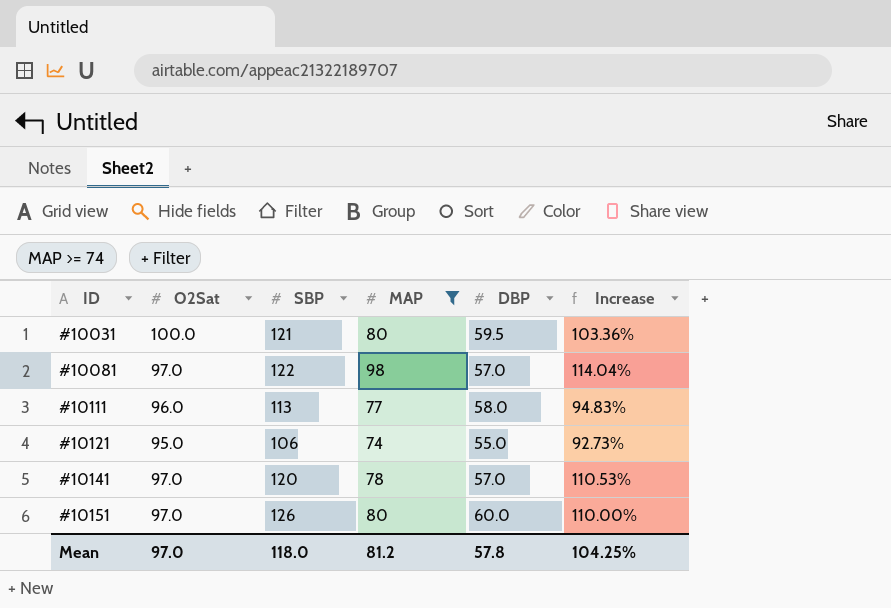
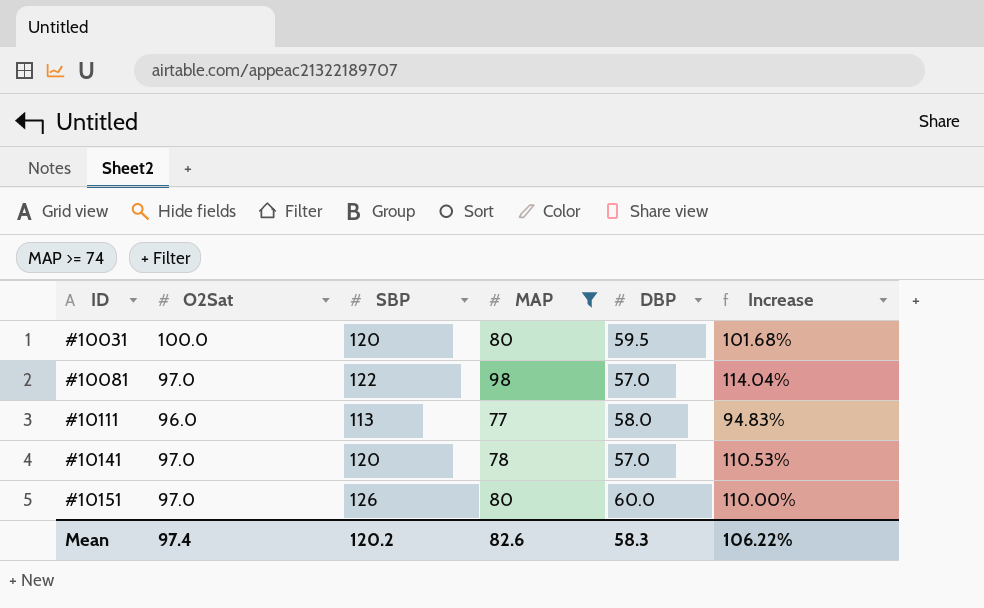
row #10121: 95.0 | 106 | 74 | 55.0 | 92.73% -> none
#10031 | SBP: 121 -> 120
#10031 | Increase: 103.36% -> 101.68%
Mean | O2Sat: 97.0 -> 97.4
Mean | SBP: 118.0 -> 120.2
Mean | MAP: 81.2 -> 82.6
Mean | DBP: 57.8 -> 58.3
Mean | Increase: 104.25% -> 106.22%

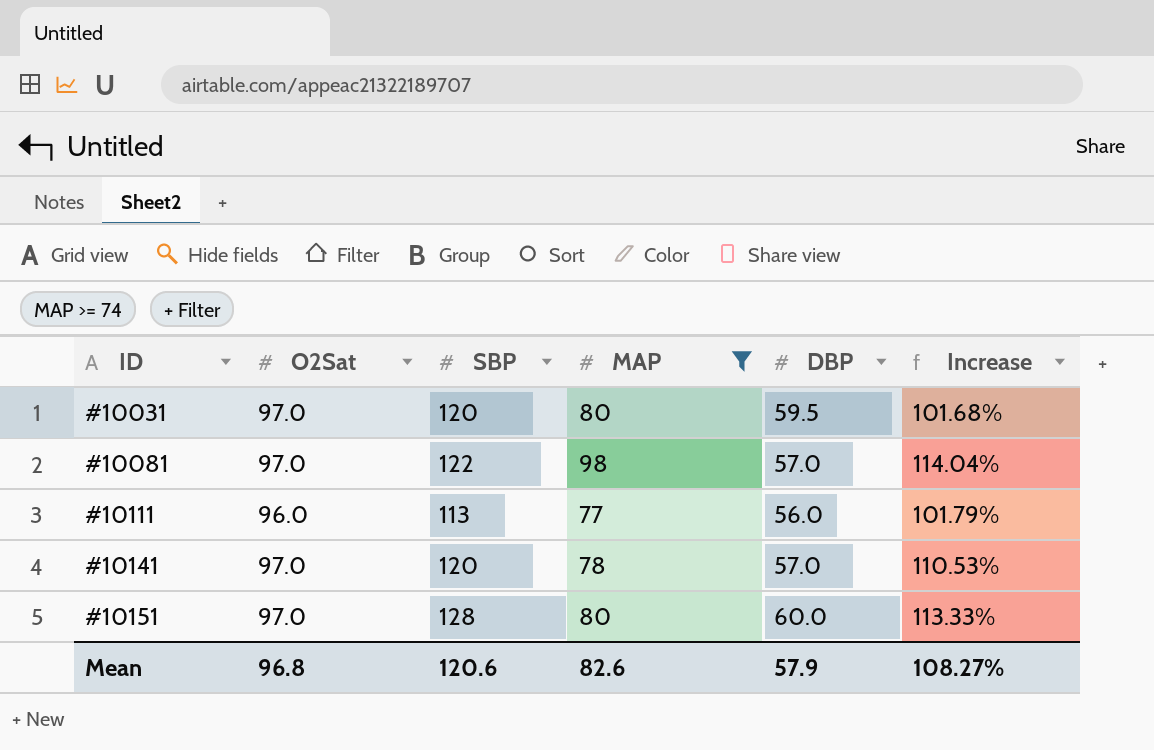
#10031 | O2Sat: 100.0 -> 97.0
#10111 | DBP: 58.0 -> 56.0
#10111 | Increase: 94.83% -> 101.79%
#10151 | SBP: 126 -> 128
#10151 | Increase: 110.00% -> 113.33%
Mean | O2Sat: 97.4 -> 96.8
Mean | SBP: 120.2 -> 120.6
Mean | DBP: 58.3 -> 57.9
Mean | Increase: 106.22% -> 108.27%

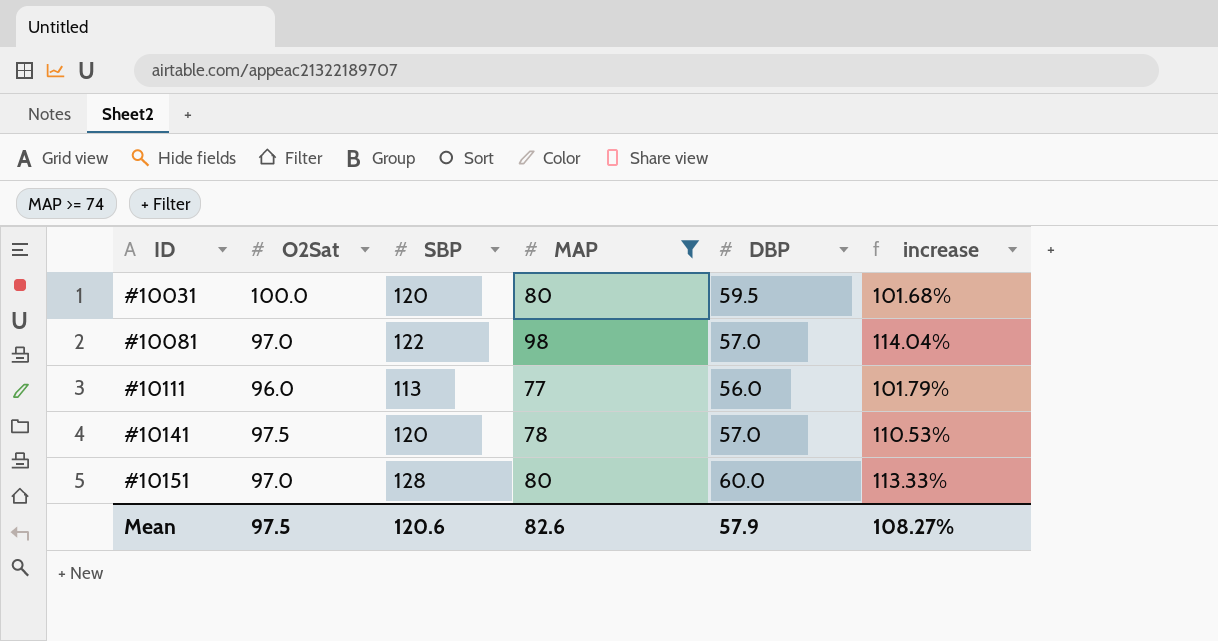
column name: Increase -> increase
#10031 | O2Sat: 97.0 -> 100.0
#10141 | O2Sat: 97.0 -> 97.5
Mean | O2Sat: 96.8 -> 97.5

